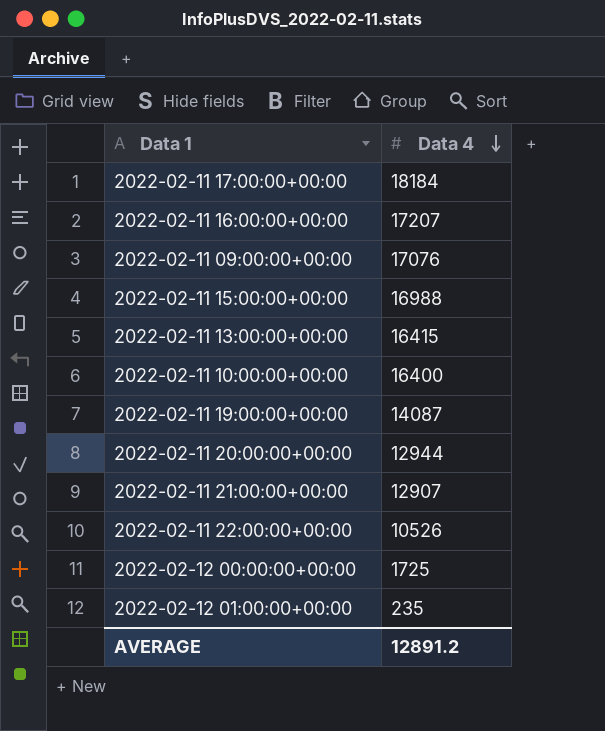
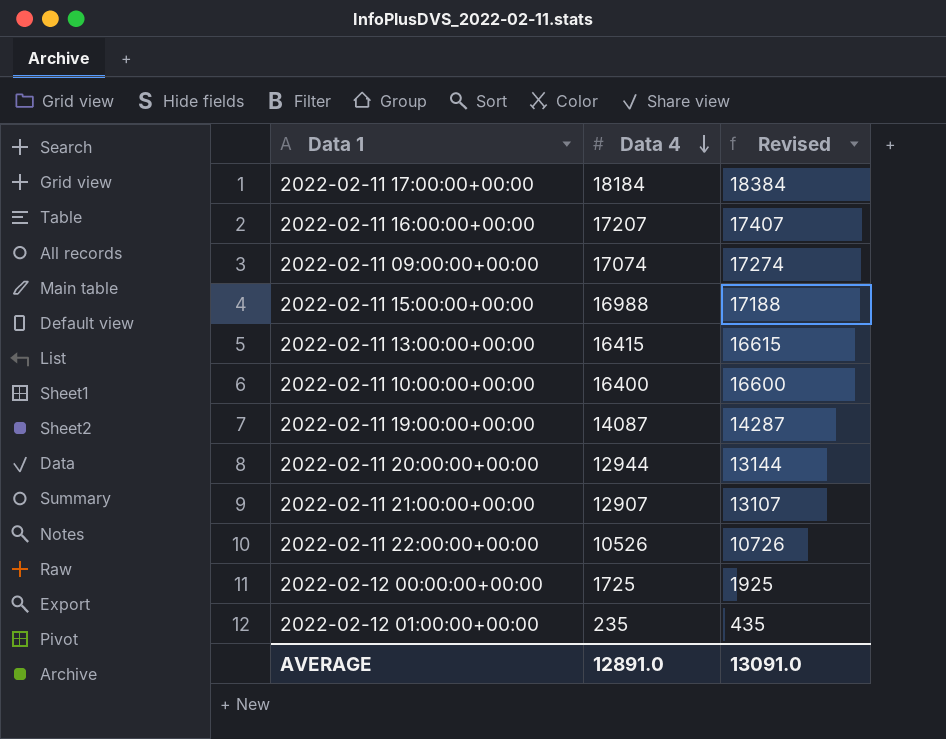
column Revised | formula: none -> [Data 4] + 200
2022-02-11 09:00:00+00:00 | Data 4: 17076 -> 17074
AVERAGE | Data 4: 12891.2 -> 12891.0

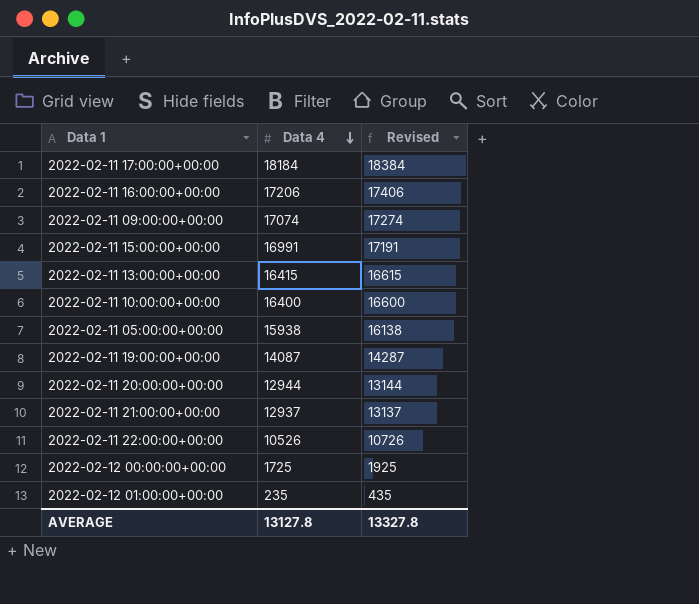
2022-02-11 16:00:00+00:00 | Data 4: 17207 -> 17206
2022-02-11 16:00:00+00:00 | Revised: 17407 -> 17406
2022-02-11 15:00:00+00:00 | Data 4: 16988 -> 16991
2022-02-11 15:00:00+00:00 | Revised: 17188 -> 17191
row 2022-02-11 05:00:00+00:00: none -> 15938 | 16138
2022-02-11 21:00:00+00:00 | Data 4: 12907 -> 12937
2022-02-11 21:00:00+00:00 | Revised: 13107 -> 13137
AVERAGE | Data 4: 12891.0 -> 13127.8
AVERAGE | Revised: 13091.0 -> 13327.8

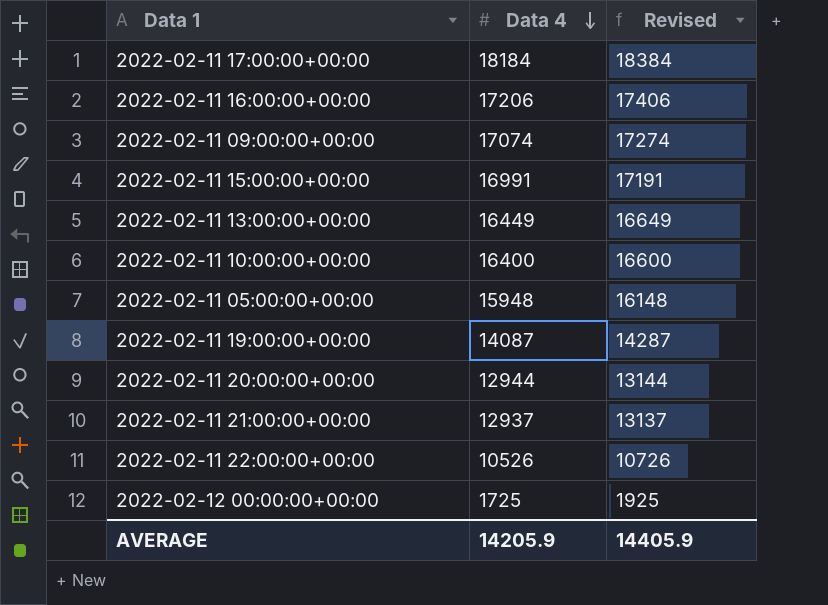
row 2022-02-12 01:00:00+00:00: 235 | 435 -> none
2022-02-11 13:00:00+00:00 | Data 4: 16415 -> 16449
2022-02-11 13:00:00+00:00 | Revised: 16615 -> 16649
2022-02-11 05:00:00+00:00 | Data 4: 15938 -> 15948
2022-02-11 05:00:00+00:00 | Revised: 16138 -> 16148
AVERAGE | Data 4: 13127.8 -> 14205.9
AVERAGE | Revised: 13327.8 -> 14405.9

